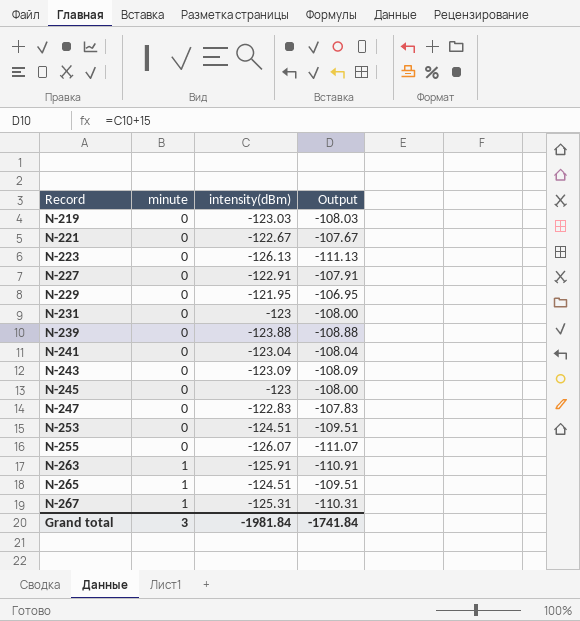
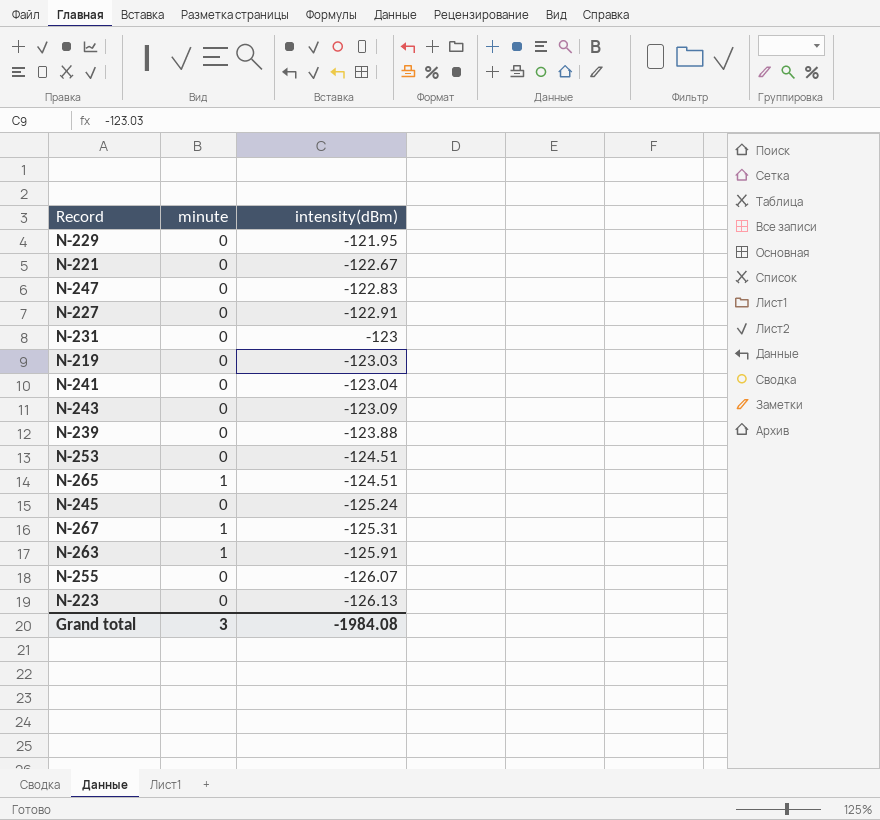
row order: Record ascending -> intensity(dBm) descending
column Output | formula: [intensity(dBm)] + 15 -> none
N-245 | intensity(dBm): -123 -> -125.24
Grand total | intensity(dBm): -1981.84 -> -1984.08

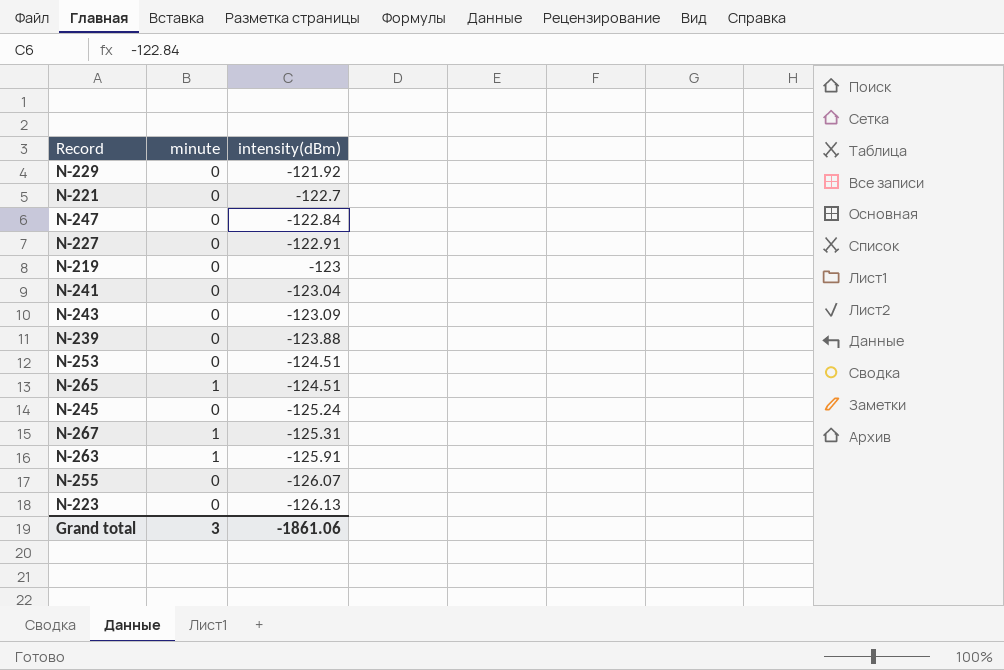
row N-231: 0 | -123 -> none
N-229 | intensity(dBm): -121.95 -> -121.92
N-221 | intensity(dBm): -122.67 -> -122.7
N-247 | intensity(dBm): -122.83 -> -122.84
N-219 | intensity(dBm): -123.03 -> -123
Grand total | intensity(dBm): -1984.08 -> -1861.06

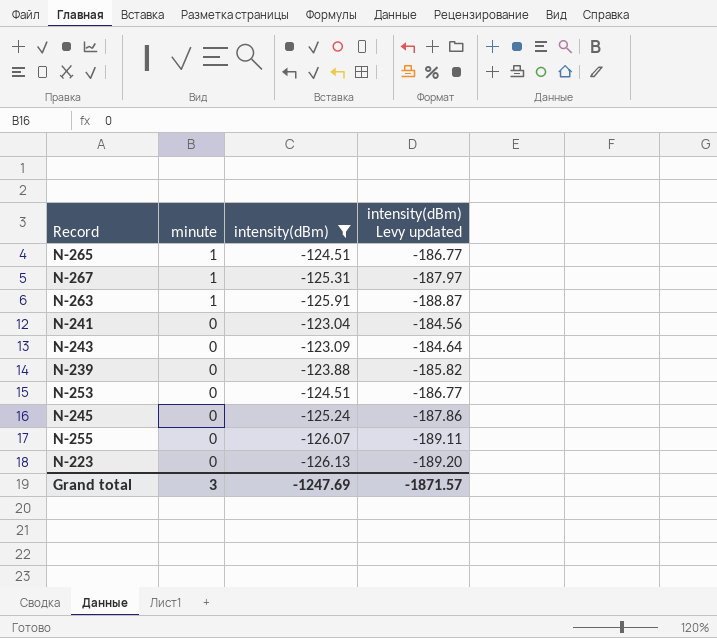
filter: none -> intensity(dBm) <= -123.04
row order: intensity(dBm) descending -> minute descending
column intensity(dBm) Levy updated | formula: none -> [intensity(dBm)] * 1.5
Grand total | intensity(dBm): -1861.06 -> -1247.69

